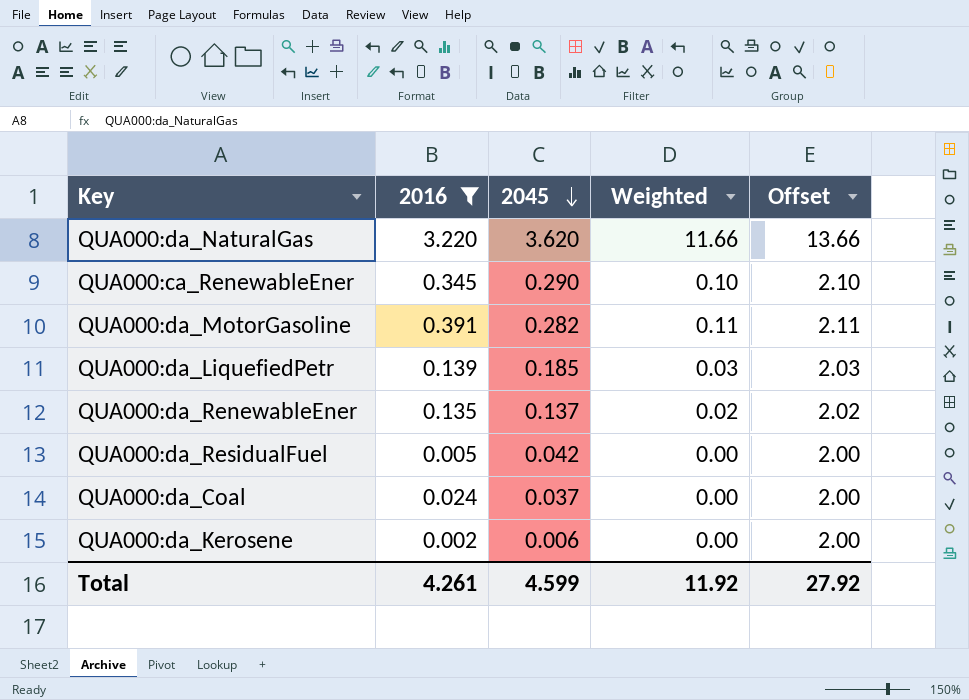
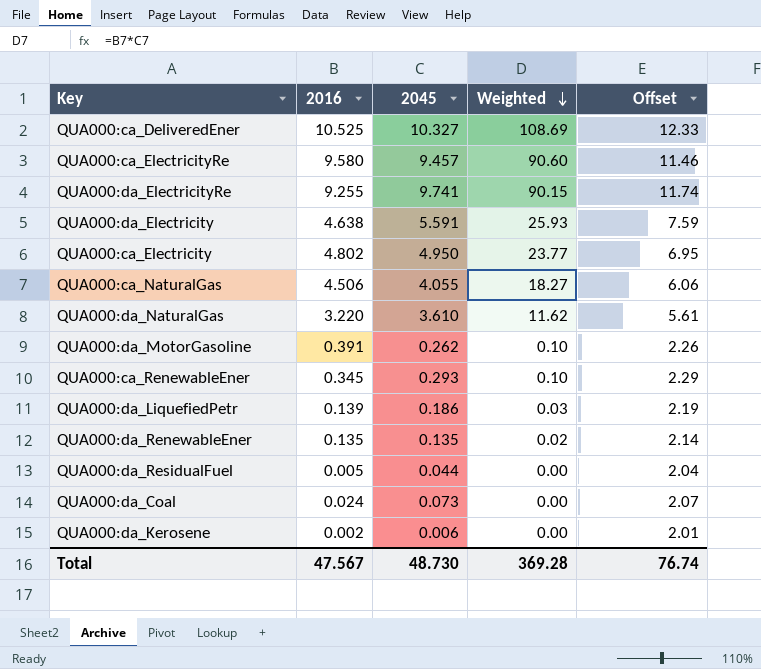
filter: 2016 <= 3.220 -> none
row order: 2045 descending -> Weighted descending
column Offset | formula: [Weighted] + 2 -> [2045] + 2
QUA000:da_NaturalGas | 2045: 3.620 -> 3.610
QUA000:da_NaturalGas | Weighted: 11.66 -> 11.62
QUA000:da_MotorGasoline | 2045: 0.282 -> 0.262
QUA000:da_MotorGasoline | Weighted: 0.11 -> 0.10
QUA000:ca_RenewableEner | 2045: 0.290 -> 0.293
QUA000:da_LiquefiedPetr | 2045: 0.185 -> 0.186
QUA000:da_RenewableEner | 2045: 0.137 -> 0.135
QUA000:da_ResidualFuel | 2045: 0.042 -> 0.044
QUA000:da_Coal | 2045: 0.037 -> 0.073
Total | 2016: 4.261 -> 47.567
Total | 2045: 4.599 -> 48.730
Total | Weighted: 11.92 -> 369.28
Total | Offset: 27.92 -> 76.74

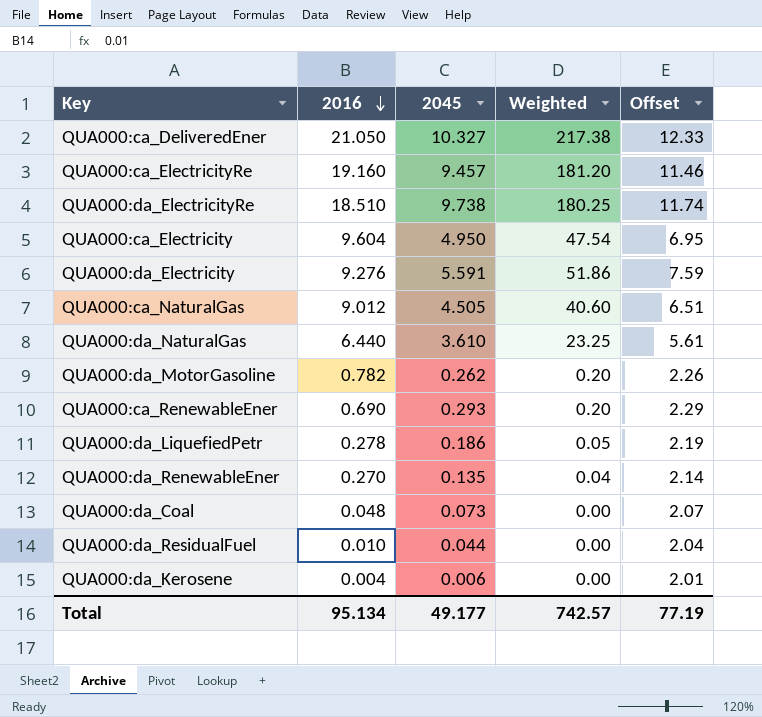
row order: Weighted descending -> 2016 descending
QUA000:ca_DeliveredEner | 2016: 10.525 -> 21.050
QUA000:ca_DeliveredEner | Weighted: 108.69 -> 217.38
QUA000:ca_ElectricityRe | 2016: 9.580 -> 19.160
QUA000:ca_ElectricityRe | Weighted: 90.60 -> 181.20
QUA000:da_ElectricityRe | 2016: 9.255 -> 18.510
QUA000:da_ElectricityRe | 2045: 9.741 -> 9.738
QUA000:da_ElectricityRe | Weighted: 90.15 -> 180.25
QUA000:ca_Electricity | 2016: 4.802 -> 9.604
QUA000:ca_Electricity | Weighted: 23.77 -> 47.54
QUA000:da_Electricity | 2016: 4.638 -> 9.276
QUA000:da_Electricity | Weighted: 25.93 -> 51.86
QUA000:ca_NaturalGas | 2016: 4.506 -> 9.012
QUA000:ca_NaturalGas | 2045: 4.055 -> 4.505
QUA000:ca_NaturalGas | Weighted: 18.27 -> 40.60
QUA000:ca_NaturalGas | Offset: 6.06 -> 6.51
QUA000:da_NaturalGas | 2016: 3.220 -> 6.440
QUA000:da_NaturalGas | Weighted: 11.62 -> 23.25
QUA000:da_MotorGasoline | 2016: 0.391 -> 0.782
QUA000:da_MotorGasoline | Weighted: 0.10 -> 0.20
QUA000:ca_RenewableEner | 2016: 0.345 -> 0.690
QUA000:ca_RenewableEner | Weighted: 0.10 -> 0.20
QUA000:da_LiquefiedPetr | 2016: 0.139 -> 0.278
QUA000:da_LiquefiedPetr | Weighted: 0.03 -> 0.05
QUA000:da_RenewableEner | 2016: 0.135 -> 0.270
QUA000:da_RenewableEner | Weighted: 0.02 -> 0.04
QUA000:da_Coal | 2016: 0.024 -> 0.048
QUA000:da_ResidualFuel | 2016: 0.005 -> 0.010
QUA000:da_Kerosene | 2016: 0.002 -> 0.004
Total | 2016: 47.567 -> 95.134
Total | 2045: 48.730 -> 49.177
Total | Weighted: 369.28 -> 742.57
Total | Offset: 76.74 -> 77.19

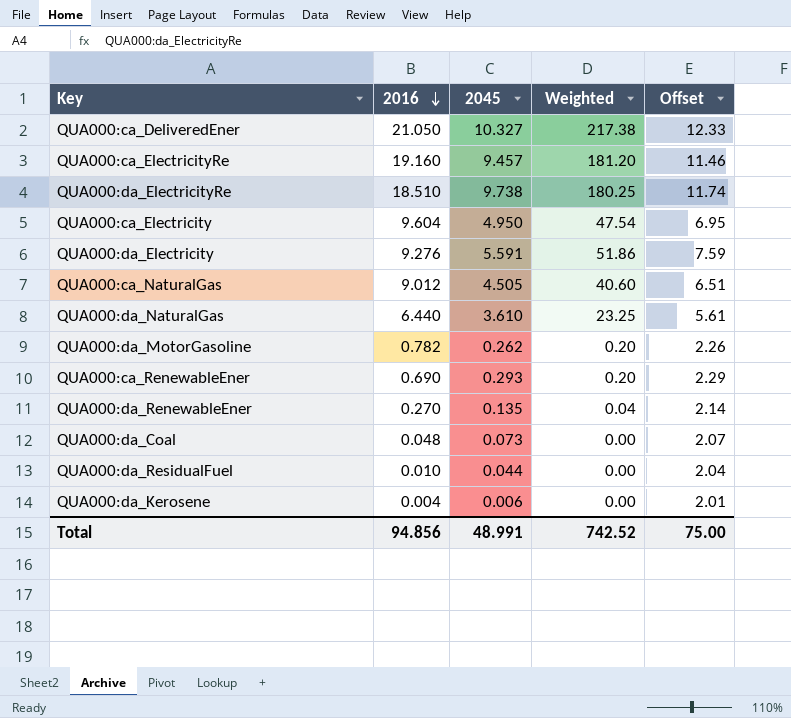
row QUA000:da_LiquefiedPetr: 0.278 | 0.186 | 0.05 | 2.19 -> none
Total | 2016: 95.134 -> 94.856
Total | 2045: 49.177 -> 48.991
Total | Weighted: 742.57 -> 742.52
Total | Offset: 77.19 -> 75.00

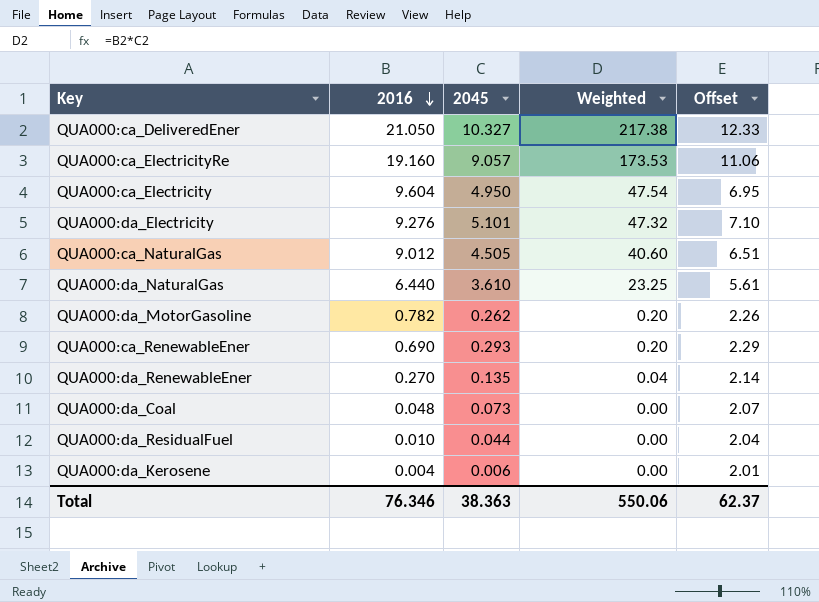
row QUA000:da_ElectricityRe: 18.510 | 9.738 | 180.25 | 11.74 -> none
QUA000:ca_ElectricityRe | 2045: 9.457 -> 9.057
QUA000:ca_ElectricityRe | Weighted: 181.20 -> 173.53
QUA000:ca_ElectricityRe | Offset: 11.46 -> 11.06
QUA000:da_Electricity | 2045: 5.591 -> 5.101
QUA000:da_Electricity | Weighted: 51.86 -> 47.32
QUA000:da_Electricity | Offset: 7.59 -> 7.10
Total | 2016: 94.856 -> 76.346
Total | 2045: 48.991 -> 38.363
Total | Weighted: 742.52 -> 550.06
Total | Offset: 75.00 -> 62.37

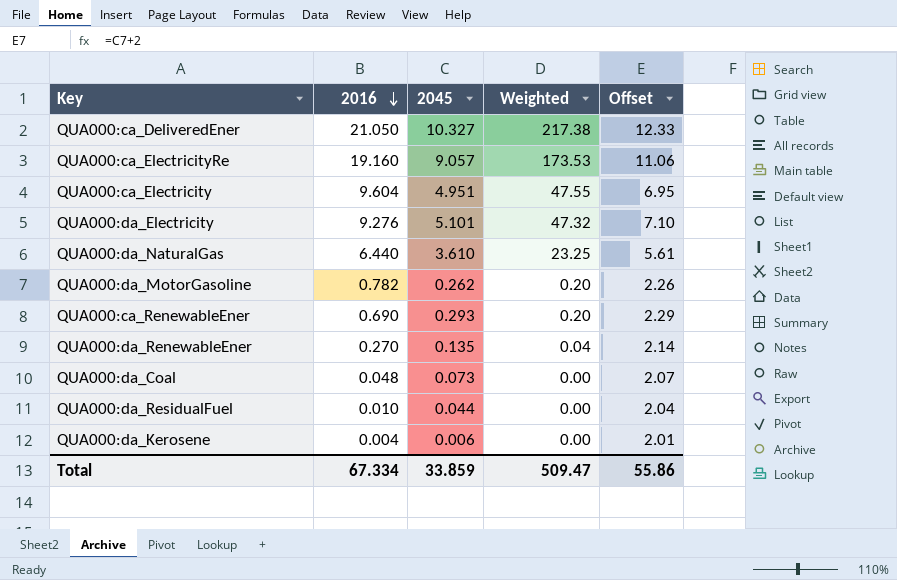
row QUA000:ca_NaturalGas: 9.012 | 4.505 | 40.60 | 6.51 -> none
QUA000:ca_Electricity | 2045: 4.950 -> 4.951
QUA000:ca_Electricity | Weighted: 47.54 -> 47.55
Total | 2016: 76.346 -> 67.334
Total | 2045: 38.363 -> 33.859
Total | Weighted: 550.06 -> 509.47
Total | Offset: 62.37 -> 55.86

